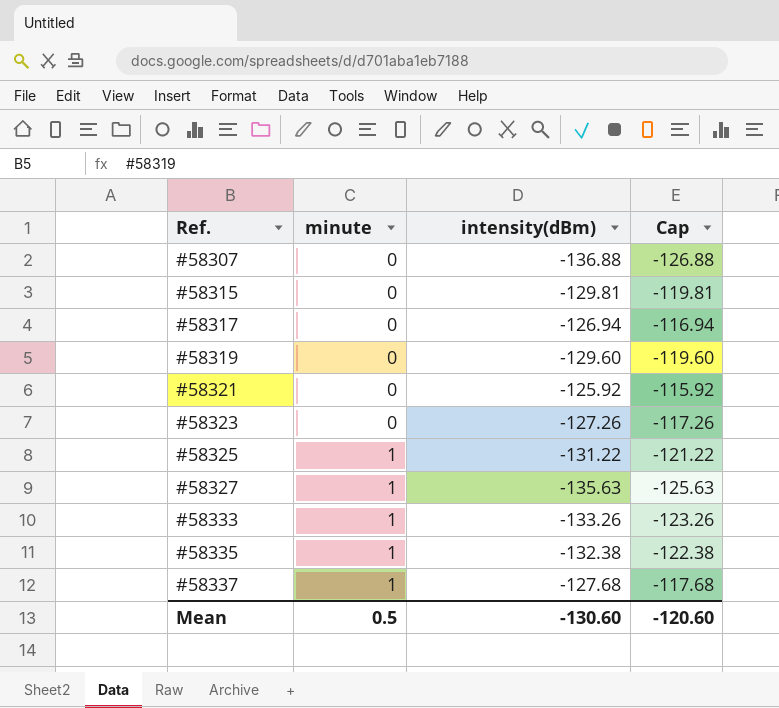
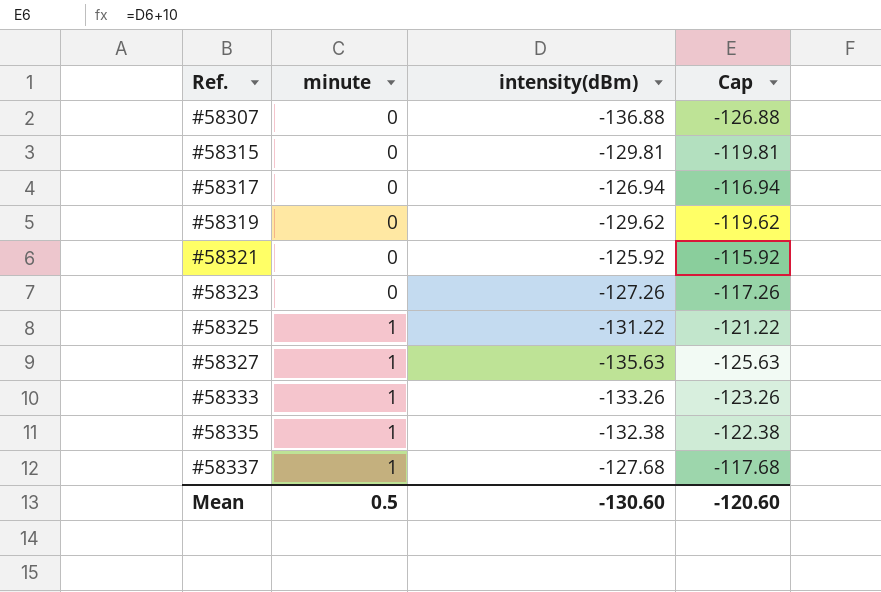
#58319 | intensity(dBm): -129.60 -> -129.62
#58319 | Cap: -119.60 -> -119.62

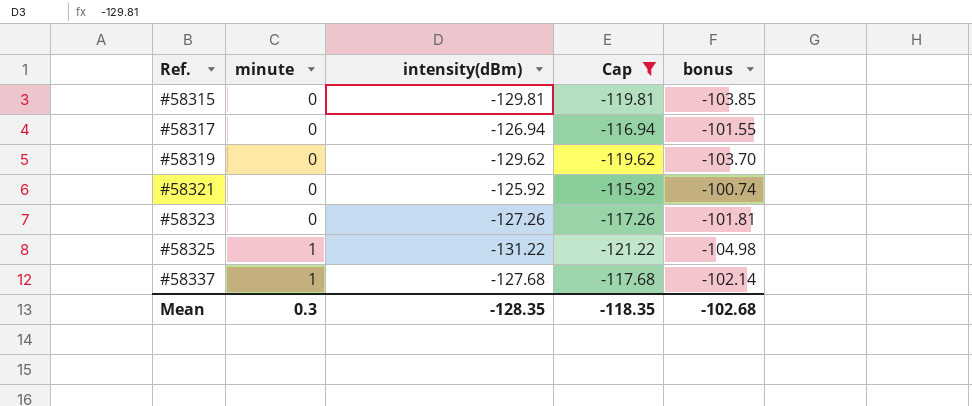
filter: none -> Cap >= -121.22
column bonus | formula: none -> [intensity(dBm)] * 0.8
Mean | minute: 0.5 -> 0.3
Mean | intensity(dBm): -130.60 -> -128.35
Mean | Cap: -120.60 -> -118.35

